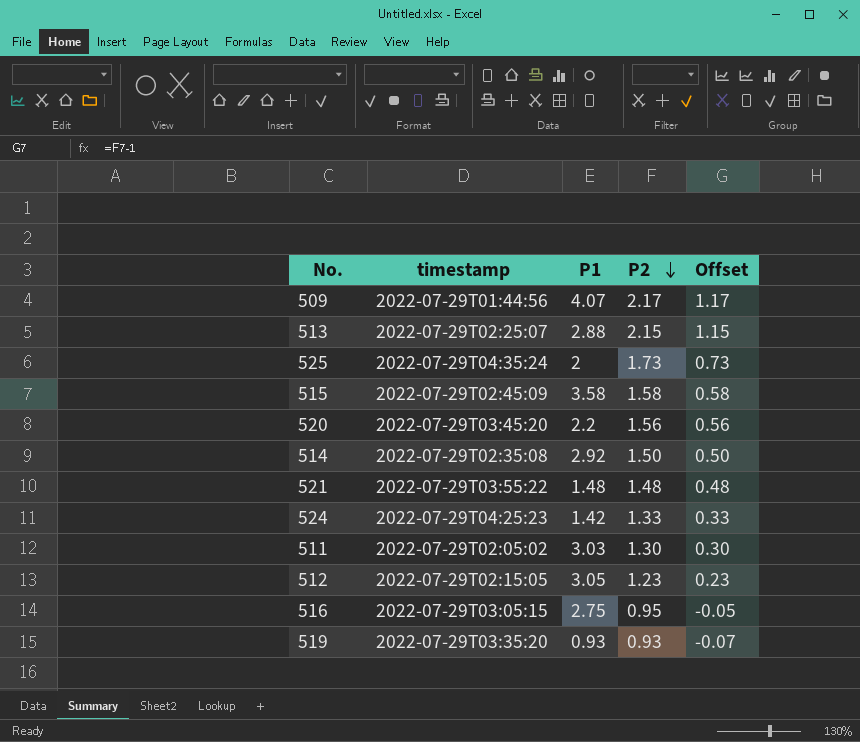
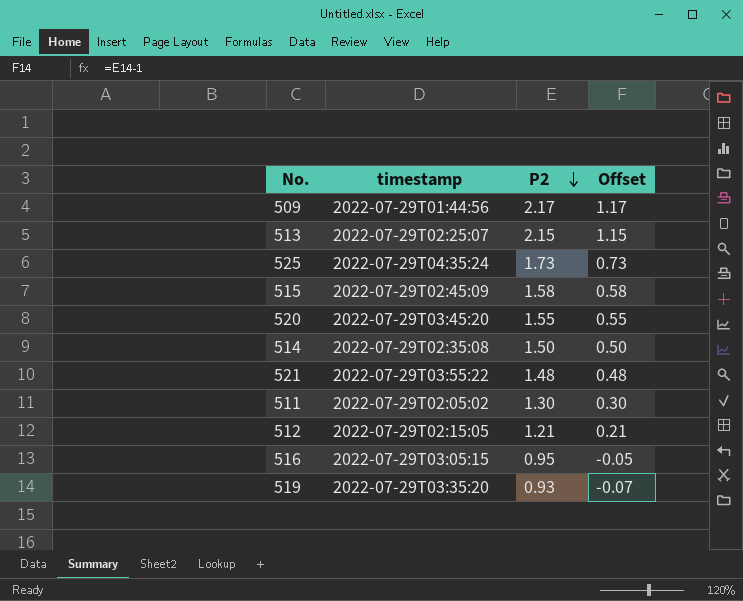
column P1 | position: 3 -> none
row 524: 2022-07-29T04:25:23 | 1.42 | 1.33 | 0.33 -> none
520 | P2: 1.56 -> 1.55
520 | Offset: 0.56 -> 0.55
512 | P2: 1.23 -> 1.21
512 | Offset: 0.23 -> 0.21

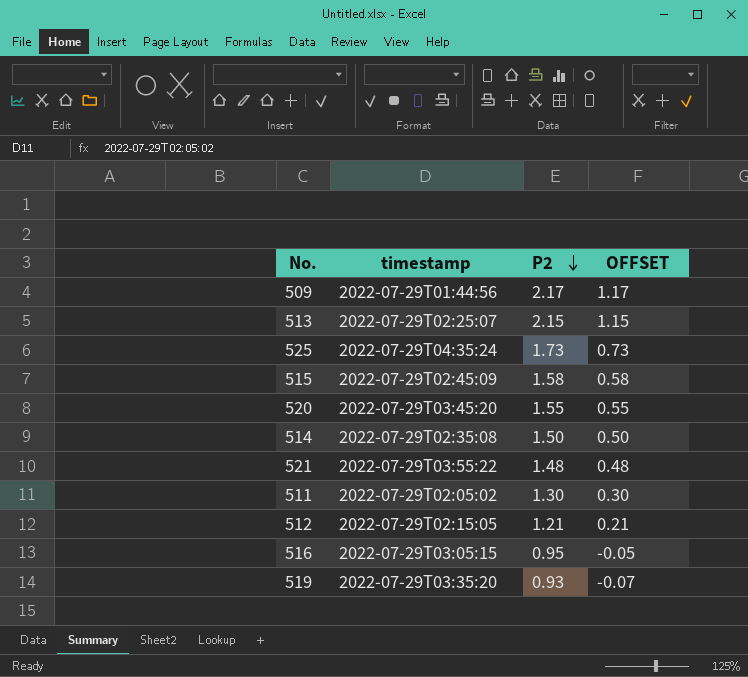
column name: Offset -> OFFSET

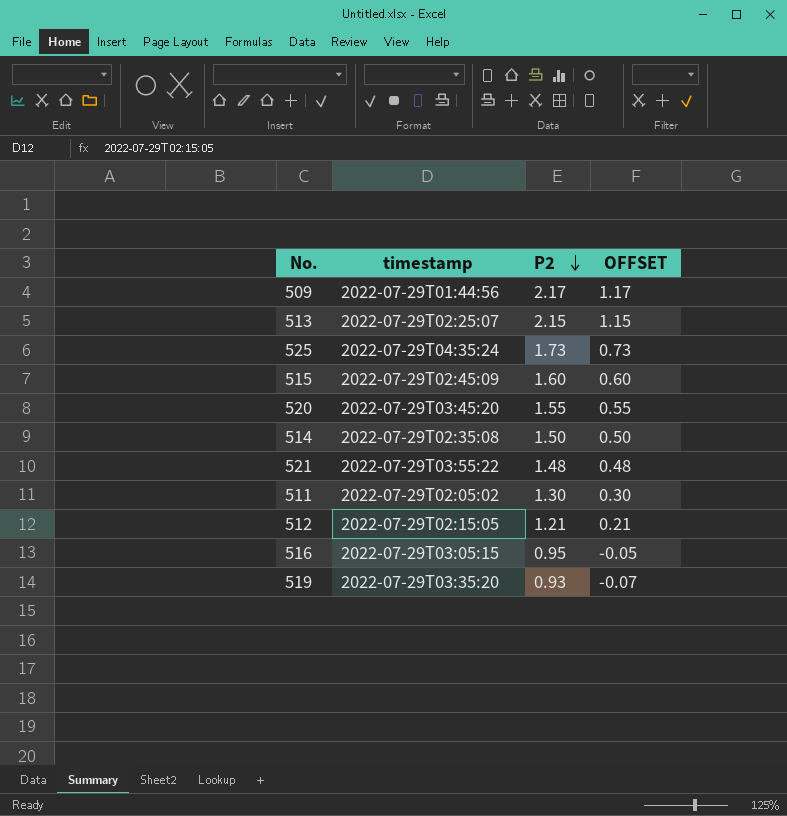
515 | P2: 1.58 -> 1.60
515 | OFFSET: 0.58 -> 0.60

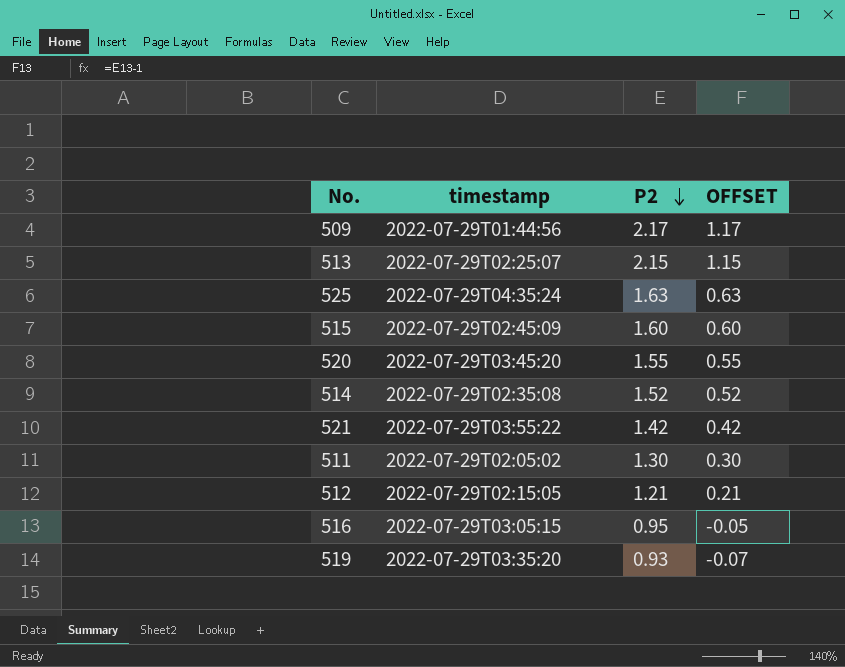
525 | P2: 1.73 -> 1.63
525 | OFFSET: 0.73 -> 0.63
514 | P2: 1.50 -> 1.52
514 | OFFSET: 0.50 -> 0.52
521 | P2: 1.48 -> 1.42
521 | OFFSET: 0.48 -> 0.42

